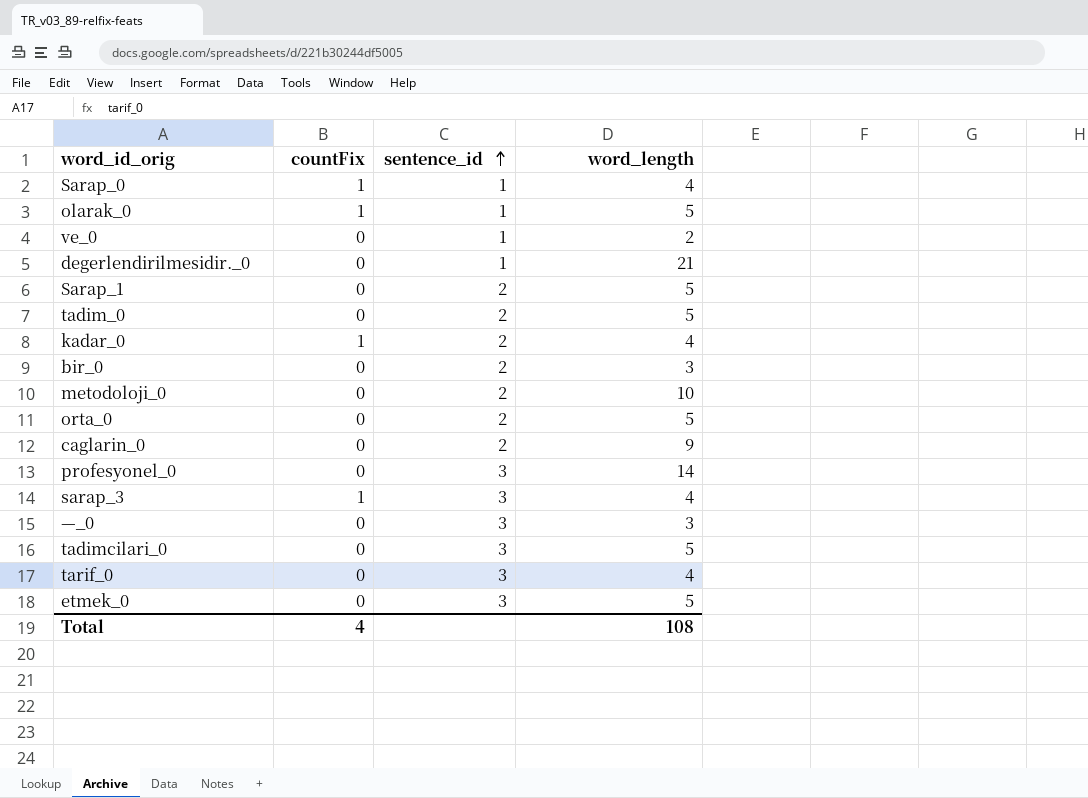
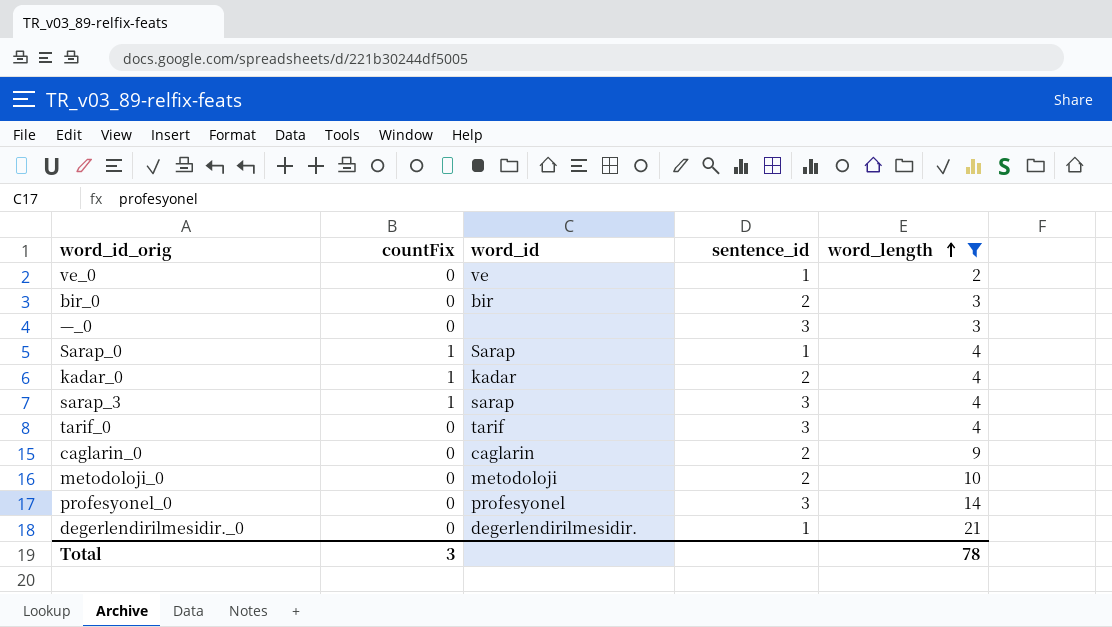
filter: none -> word_length != 5
row order: sentence_id ascending -> word_length ascending
column word_id | position: none -> 3
Total | countFix: 4 -> 3
Total | word_length: 108 -> 78

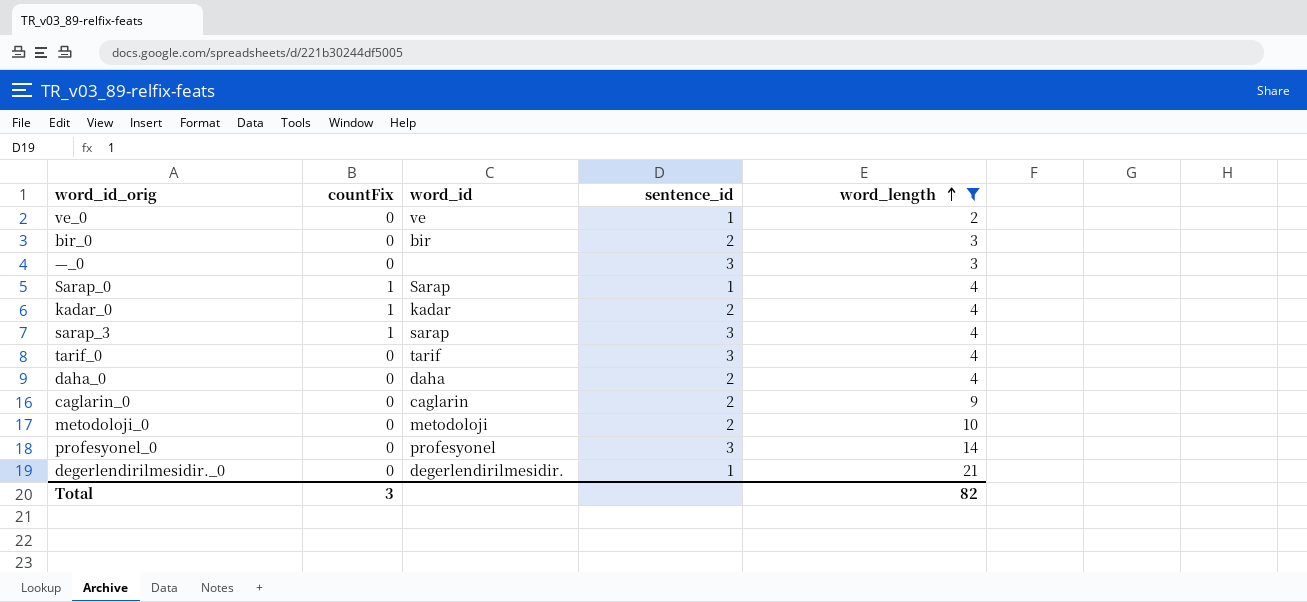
row daha_0: none -> 0 | daha | 2 | 4
Total | word_length: 78 -> 82

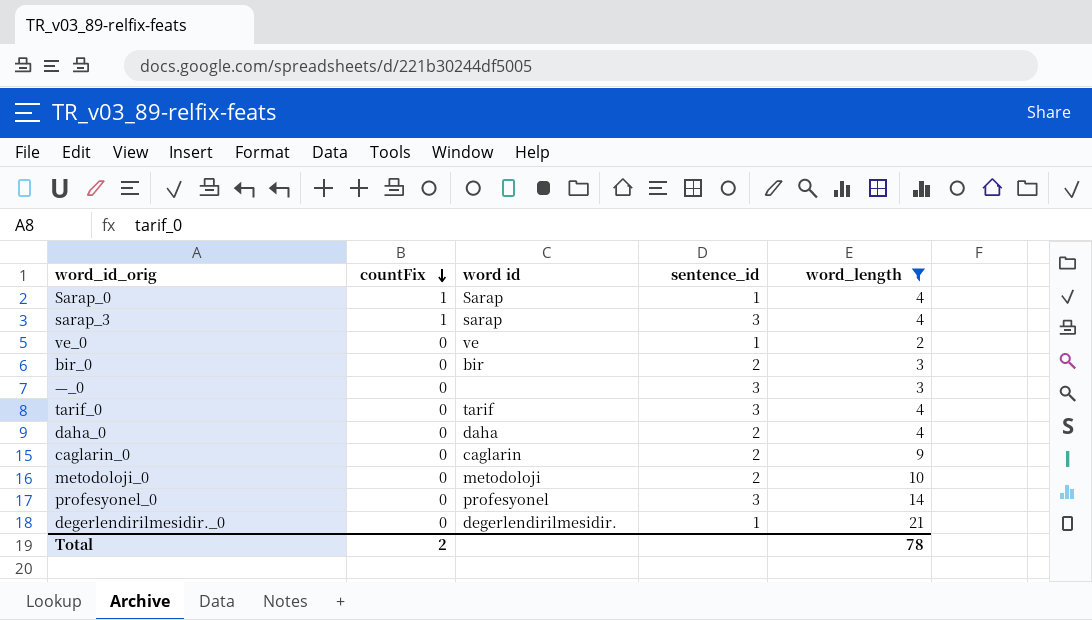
row order: word_length ascending -> countFix descending
column name: word_id -> word id
row kadar_0: 1 | kadar | 2 | 4 -> none
Total | countFix: 3 -> 2
Total | word_length: 82 -> 78

